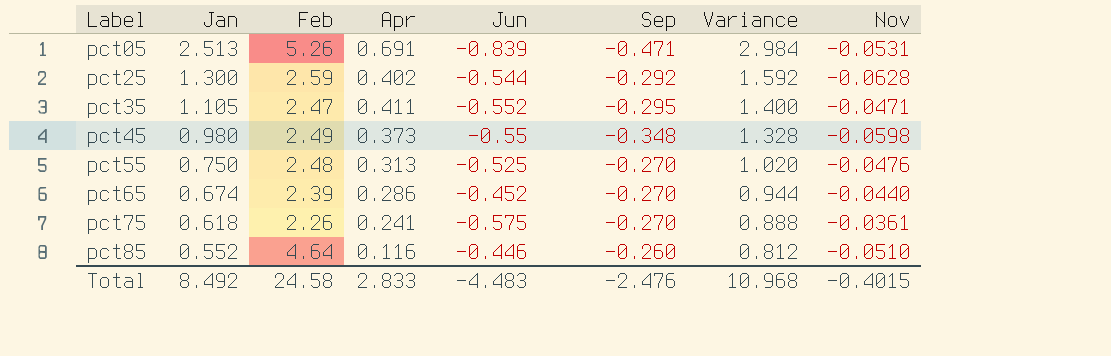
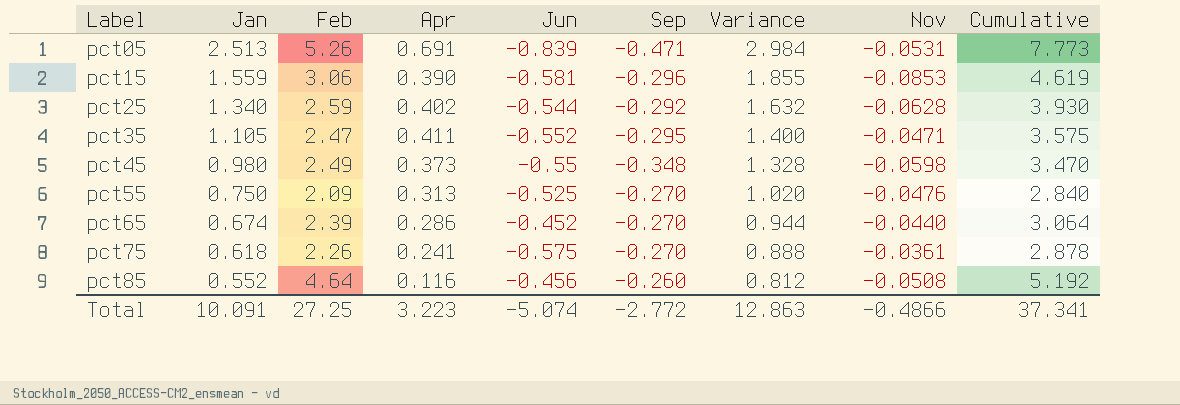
column Cumulative | formula: none -> [Jan] + [Feb]
row pct15: none -> 1.559 | 3.06 | 0.390 | -0.581 | -0.296 | 1.855 | -0.0853 | 4.619
pct25 | Jan: 1.300 -> 1.340
pct25 | Variance: 1.592 -> 1.632
pct55 | Feb: 2.48 -> 2.09
pct85 | Jun: -0.446 -> -0.456
pct85 | Nov: -0.0510 -> -0.0508
Total | Jan: 8.492 -> 10.091
Total | Feb: 24.58 -> 27.25
Total | Apr: 2.833 -> 3.223
Total | Jun: -4.483 -> -5.074
Total | Sep: -2.476 -> -2.772
Total | Variance: 10.968 -> 12.863
Total | Nov: -0.4015 -> -0.4866

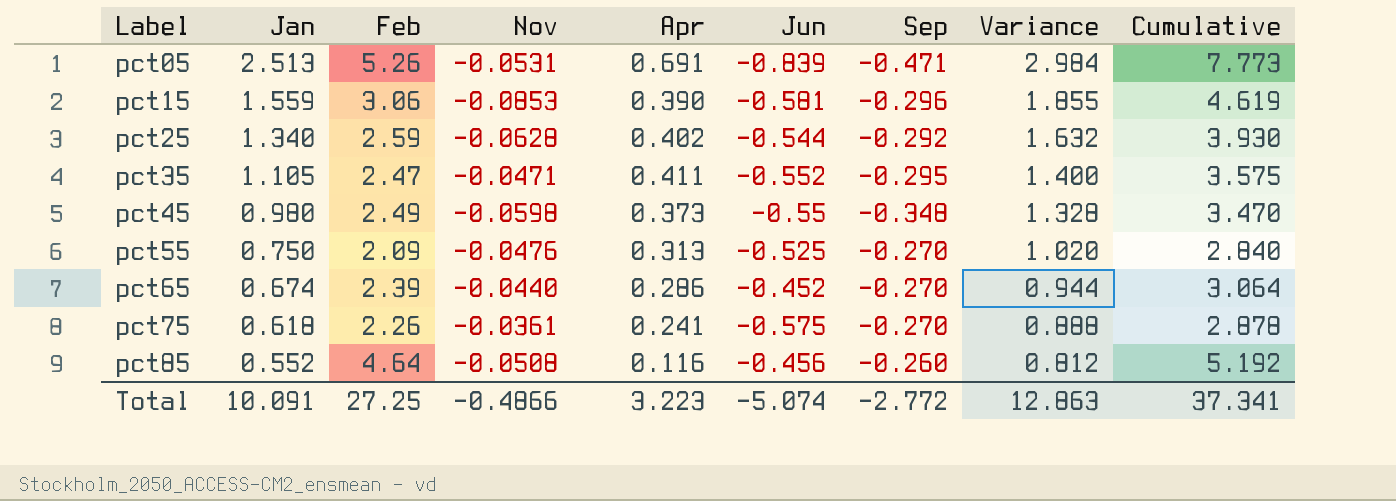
column Nov | position: 8 -> 4

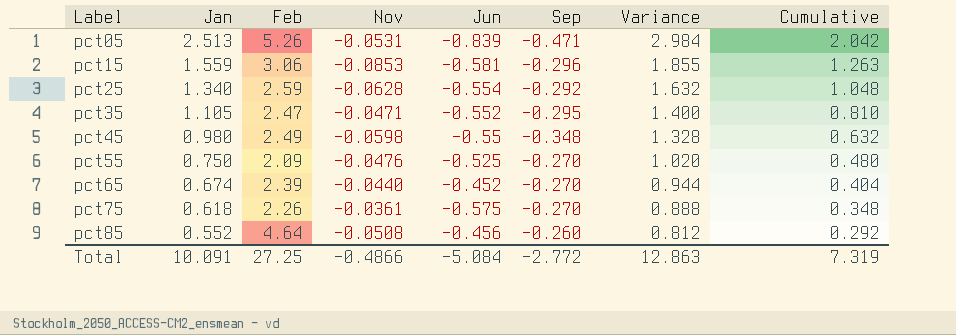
column Apr | position: 5 -> none
column Cumulative | formula: [Jan] + [Feb] -> [Jan] + [Sep]
pct25 | Jun: -0.544 -> -0.554
Total | Jun: -5.074 -> -5.084
Total | Cumulative: 37.341 -> 7.319

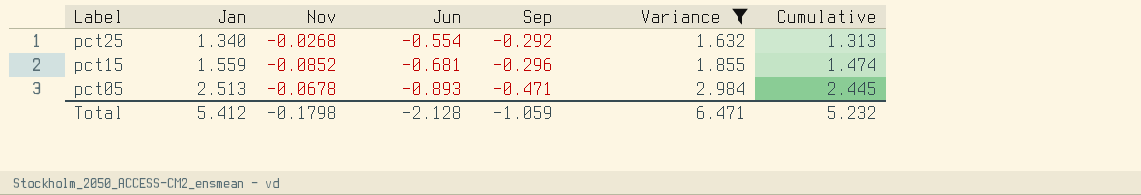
filter: none -> Variance >= 1.632
row order: Label ascending -> Label descending
column Feb | position: 3 -> none
column Cumulative | formula: [Jan] + [Sep] -> [Jan] + [Nov]
pct25 | Nov: -0.0628 -> -0.0268
pct15 | Nov: -0.0853 -> -0.0852
pct15 | Jun: -0.581 -> -0.681
pct05 | Nov: -0.0531 -> -0.0678
pct05 | Jun: -0.839 -> -0.893
Total | Jan: 10.091 -> 5.412
Total | Nov: -0.4866 -> -0.1798
Total | Jun: -5.084 -> -2.128
Total | Sep: -2.772 -> -1.059
Total | Variance: 12.863 -> 6.471
Total | Cumulative: 7.319 -> 5.232

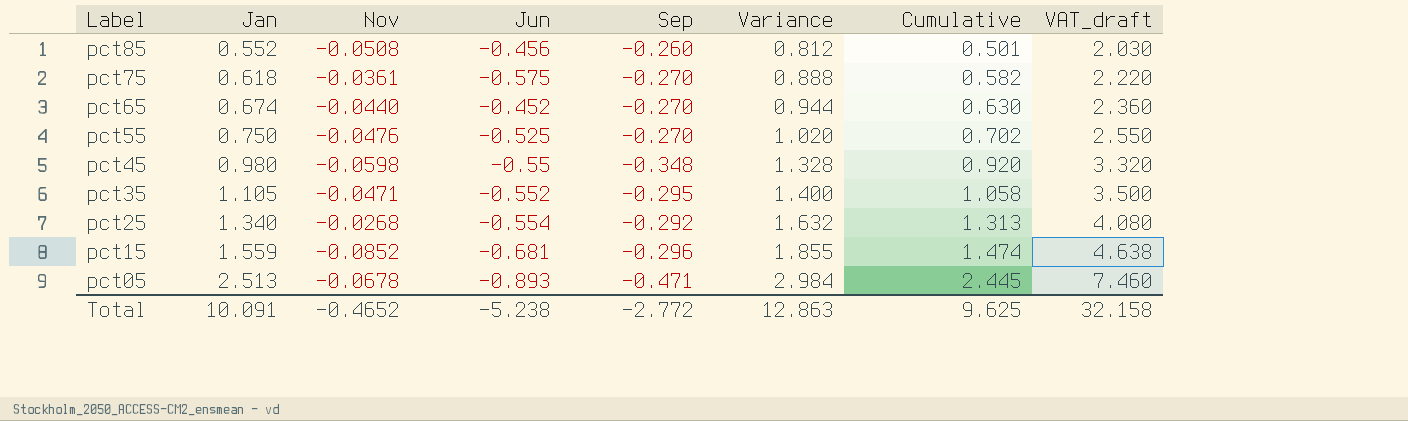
filter: Variance >= 1.632 -> none
column VAT_draft | formula: none -> [Variance] * 2.5
Total | Jan: 5.412 -> 10.091
Total | Nov: -0.1798 -> -0.4652
Total | Jun: -2.128 -> -5.238
Total | Sep: -1.059 -> -2.772
Total | Variance: 6.471 -> 12.863
Total | Cumulative: 5.232 -> 9.625

